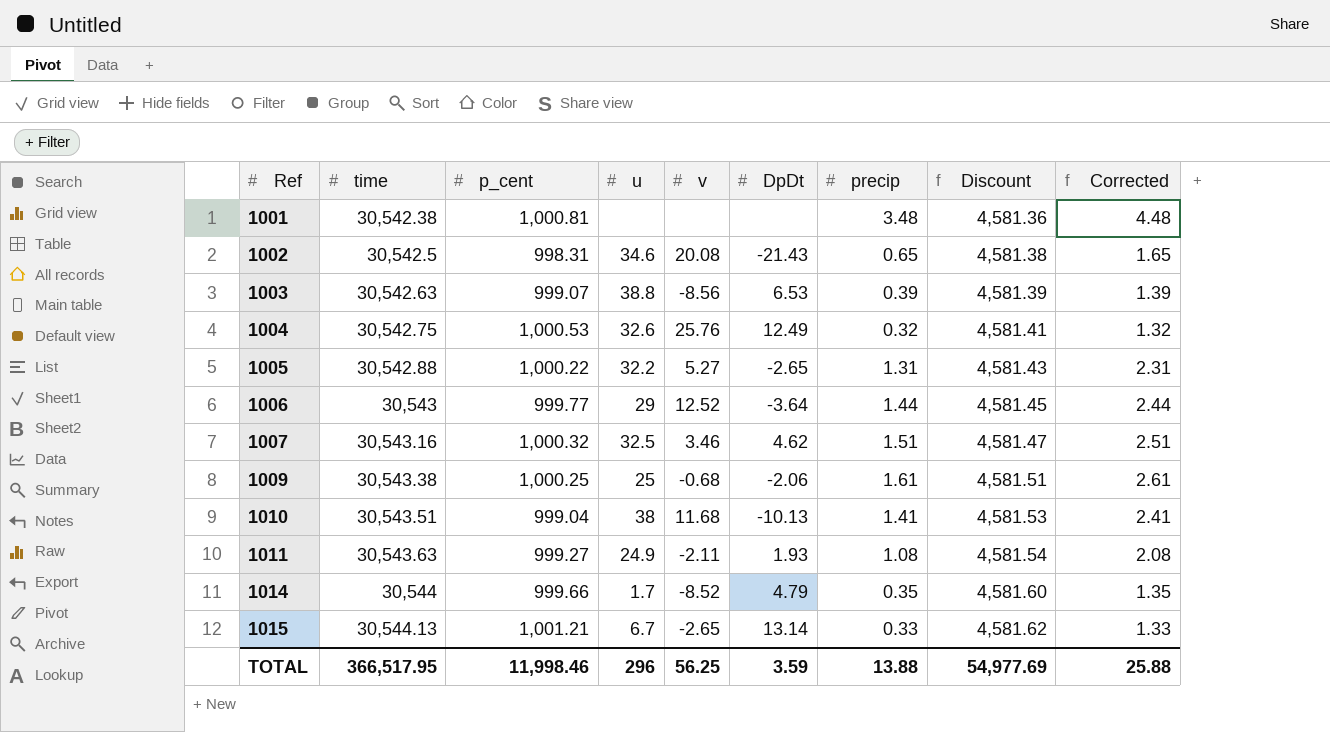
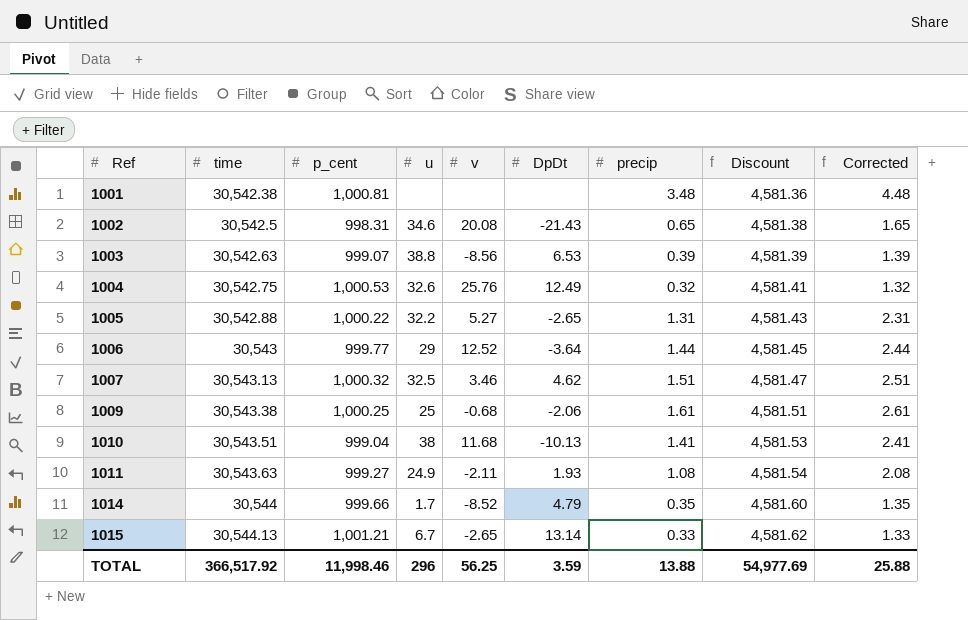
1007 | time: 30,543.16 -> 30,543.13
TOTAL | time: 366,517.95 -> 366,517.92

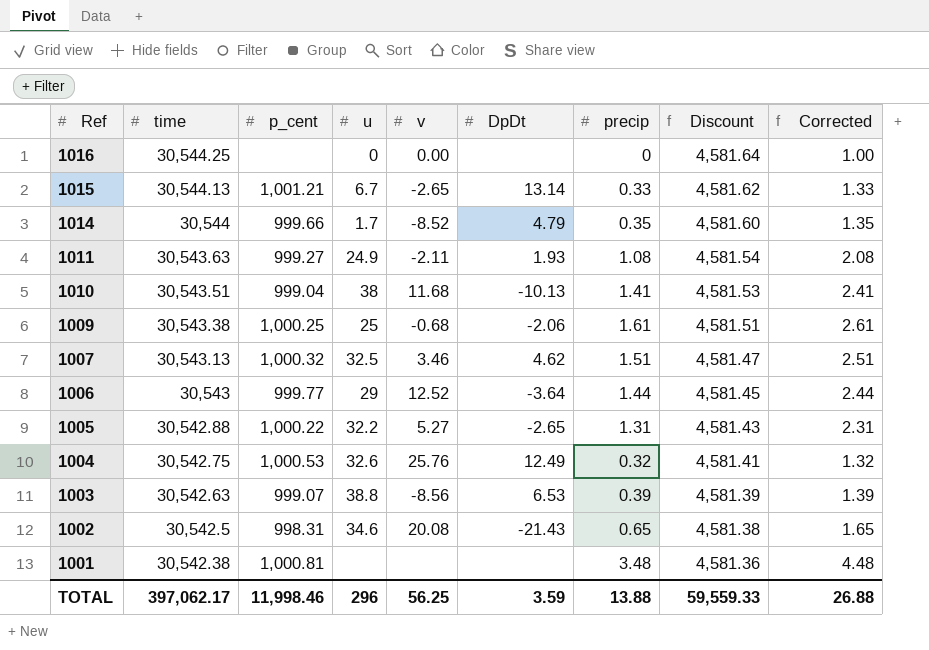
row order: Ref ascending -> Ref descending
row 1016: none -> 30,544.25 | none | 0 | 0.00 | none | 0 | 4,581.64 | 1.00
TOTAL | time: 366,517.92 -> 397,062.17
TOTAL | Discount: 54,977.69 -> 59,559.33
TOTAL | Corrected: 25.88 -> 26.88

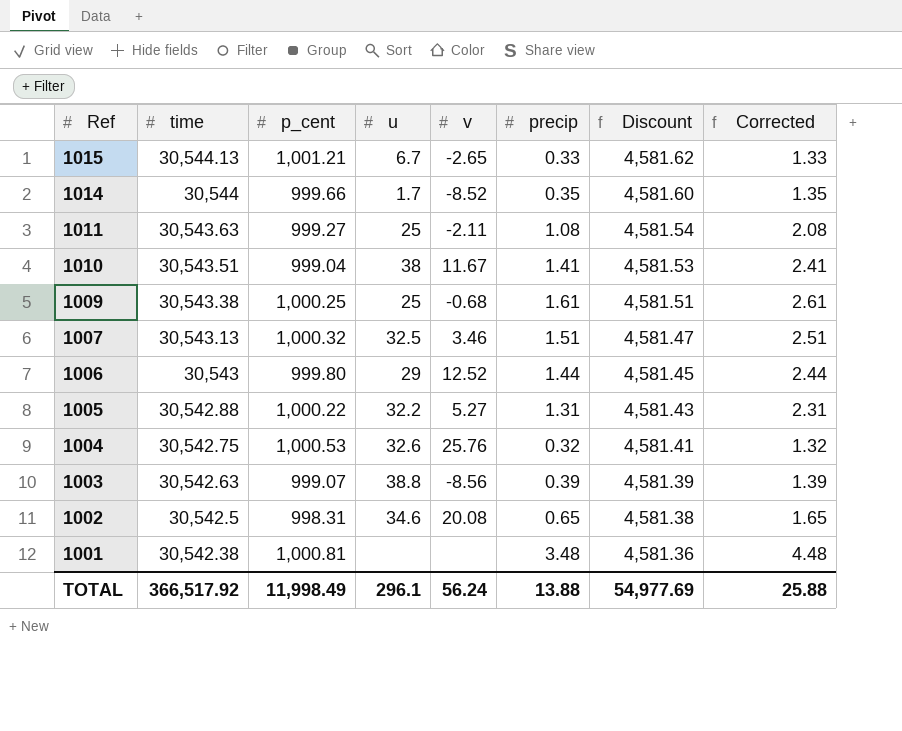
column DpDt | position: 6 -> none
row 1016: 30,544.25 | none | 0 | 0.00 | none | 0 | 4,581.64 | 1.00 -> none
1011 | u: 24.9 -> 25
1010 | v: 11.68 -> 11.67
1006 | p_cent: 999.77 -> 999.80
TOTAL | time: 397,062.17 -> 366,517.92
TOTAL | p_cent: 11,998.46 -> 11,998.49
TOTAL | u: 296 -> 296.1
TOTAL | v: 56.25 -> 56.24
TOTAL | Discount: 59,559.33 -> 54,977.69
TOTAL | Corrected: 26.88 -> 25.88

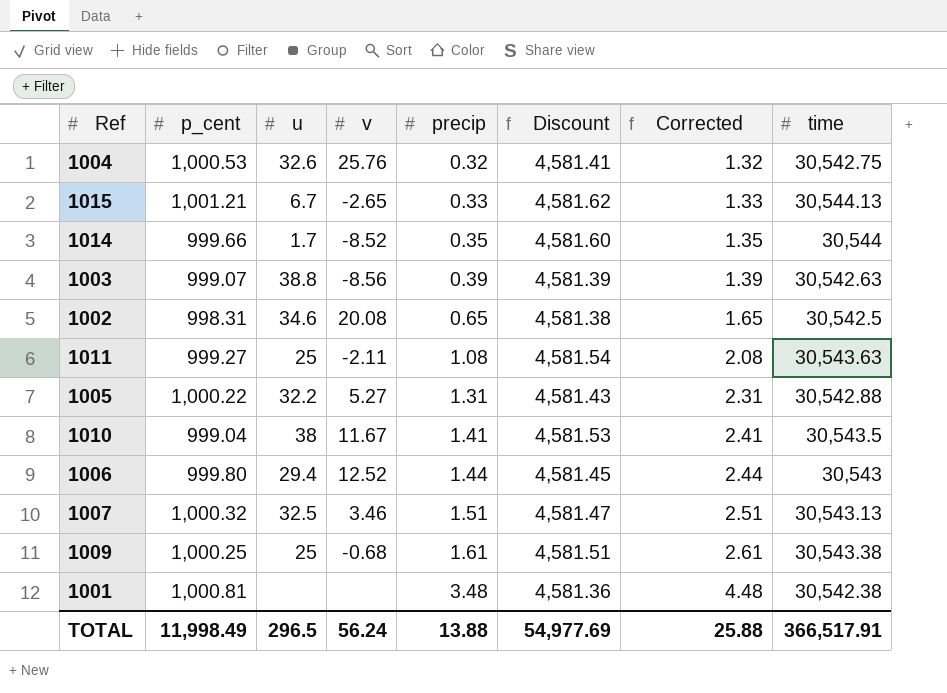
row order: Ref descending -> precip ascending
column time | position: 2 -> 8
1010 | time: 30,543.51 -> 30,543.5
1006 | u: 29 -> 29.4
TOTAL | u: 296.1 -> 296.5
TOTAL | time: 366,517.92 -> 366,517.91

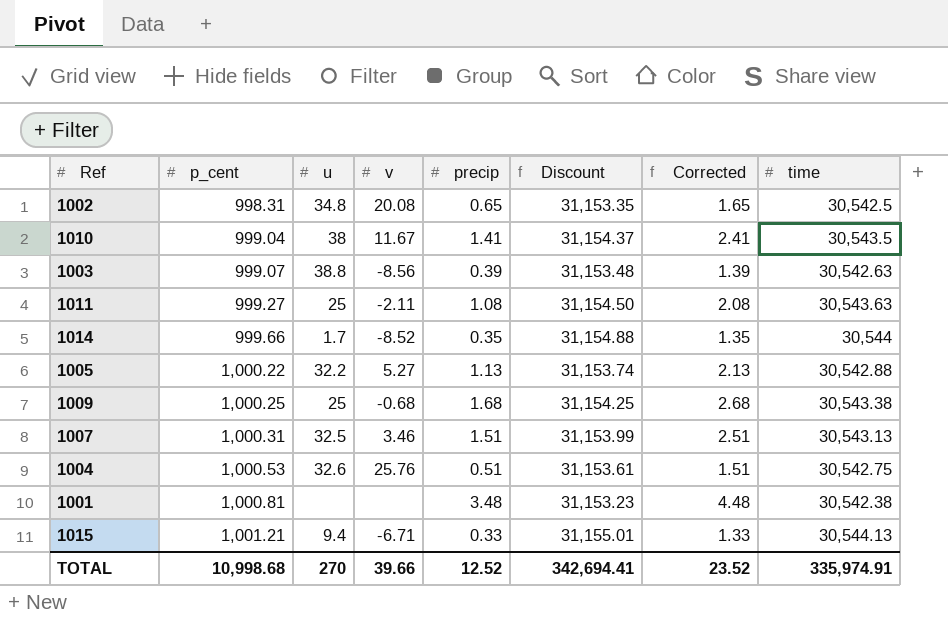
row order: precip ascending -> p_cent ascending
column Discount | formula: [time] * 0.15 -> [time] * 1.02
row 1006: 999.80 | 29.4 | 12.52 | 1.44 | 4,581.45 | 2.44 | 30,543 -> none
1002 | u: 34.6 -> 34.8
1005 | precip: 1.31 -> 1.13
1005 | Corrected: 2.31 -> 2.13
1009 | precip: 1.61 -> 1.68
1009 | Corrected: 2.61 -> 2.68
1007 | p_cent: 1,000.32 -> 1,000.31
1004 | precip: 0.32 -> 0.51
1004 | Corrected: 1.32 -> 1.51
1015 | u: 6.7 -> 9.4
1015 | v: -2.65 -> -6.71
TOTAL | p_cent: 11,998.49 -> 10,998.68
TOTAL | u: 296.5 -> 270
TOTAL | v: 56.24 -> 39.66
TOTAL | precip: 13.88 -> 12.52
TOTAL | Discount: 54,977.69 -> 342,694.41
TOTAL | Corrected: 25.88 -> 23.52
TOTAL | time: 366,517.91 -> 335,974.91

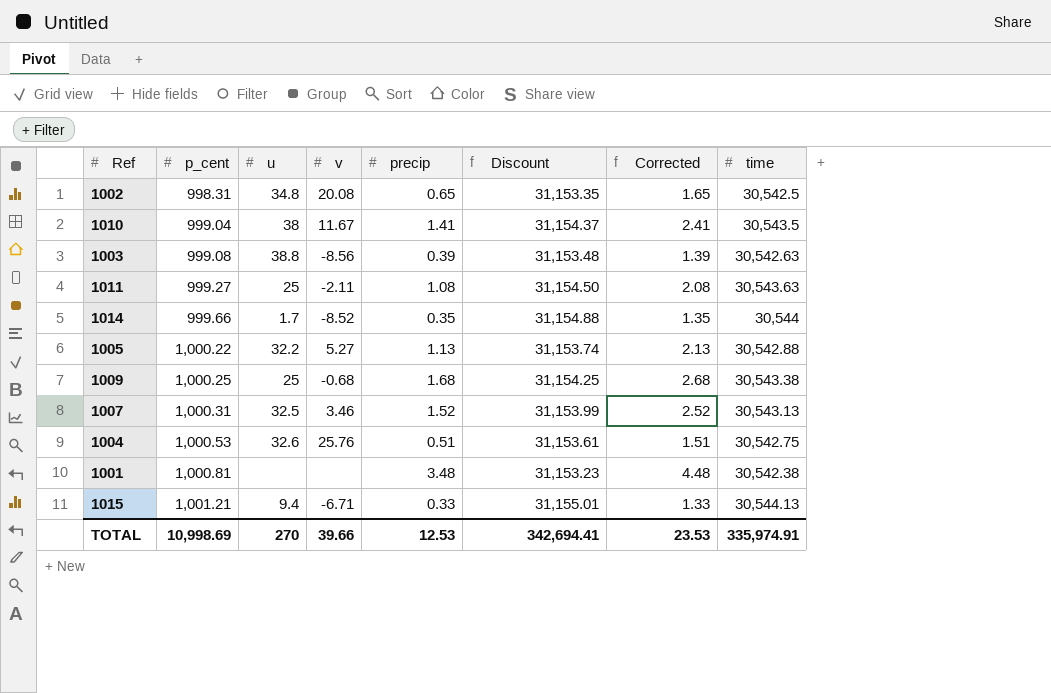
1003 | p_cent: 999.07 -> 999.08
1007 | precip: 1.51 -> 1.52
1007 | Corrected: 2.51 -> 2.52
TOTAL | p_cent: 10,998.68 -> 10,998.69
TOTAL | precip: 12.52 -> 12.53
TOTAL | Corrected: 23.52 -> 23.53

